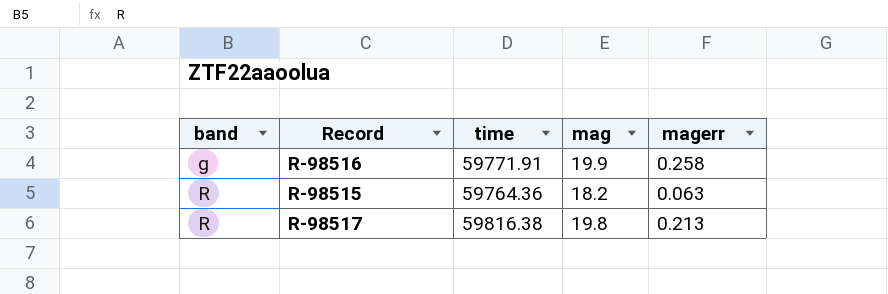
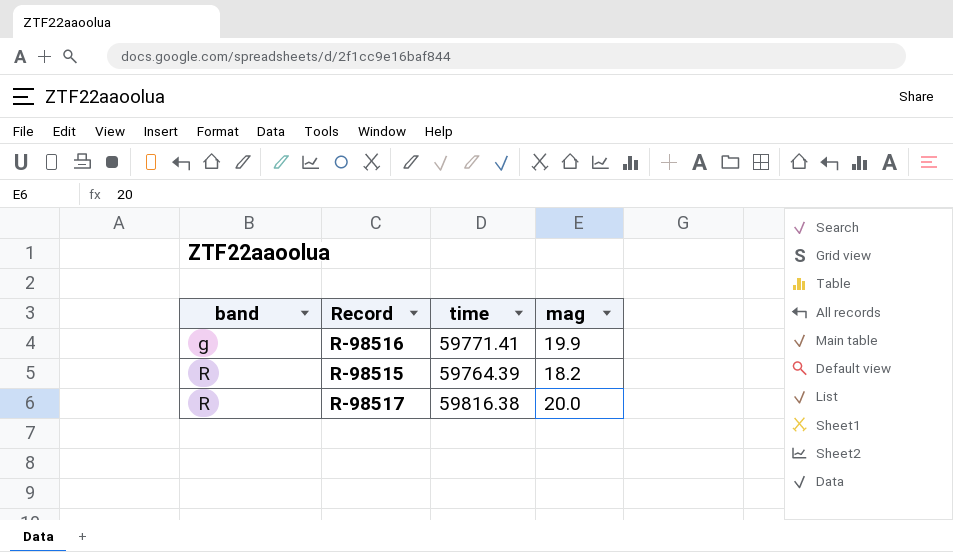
column magerr | position: 5 -> none
R-98516 | time: 59771.91 -> 59771.41
R-98515 | time: 59764.36 -> 59764.39
R-98517 | mag: 19.8 -> 20.0

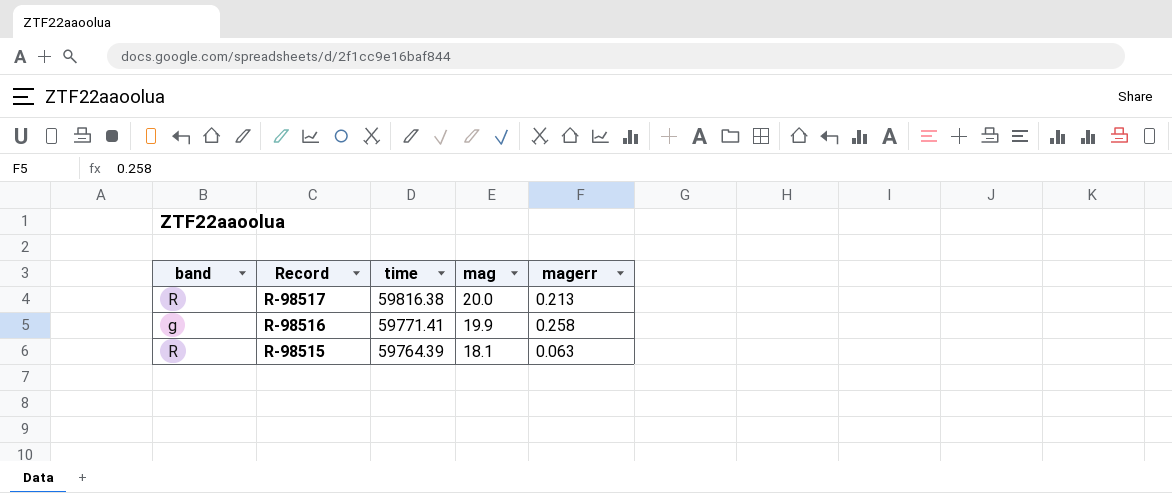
row order: band ascending -> Record descending
column magerr | position: none -> 5
R-98515 | mag: 18.2 -> 18.1

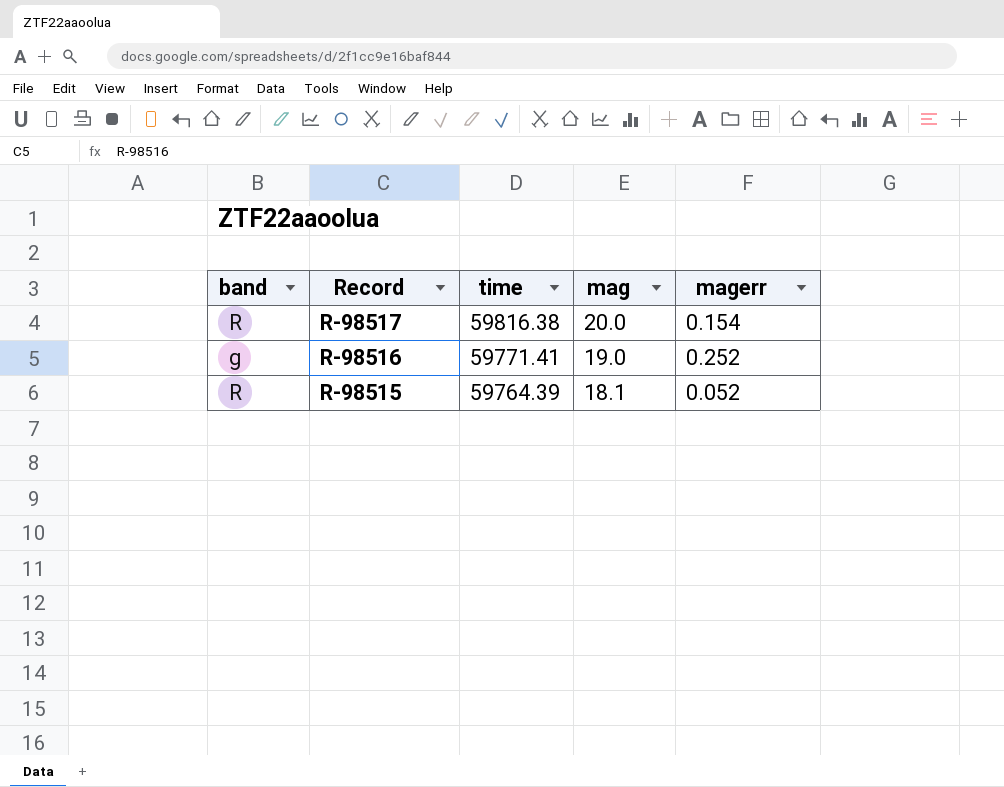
R-98517 | magerr: 0.213 -> 0.154
R-98516 | mag: 19.9 -> 19.0
R-98516 | magerr: 0.258 -> 0.252
R-98515 | magerr: 0.063 -> 0.052

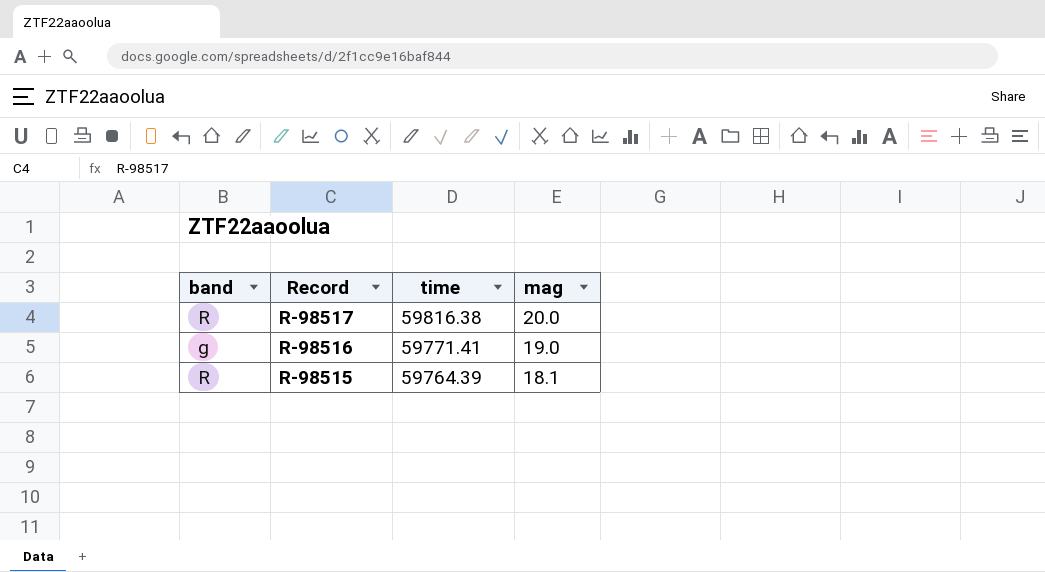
column magerr | position: 5 -> none

